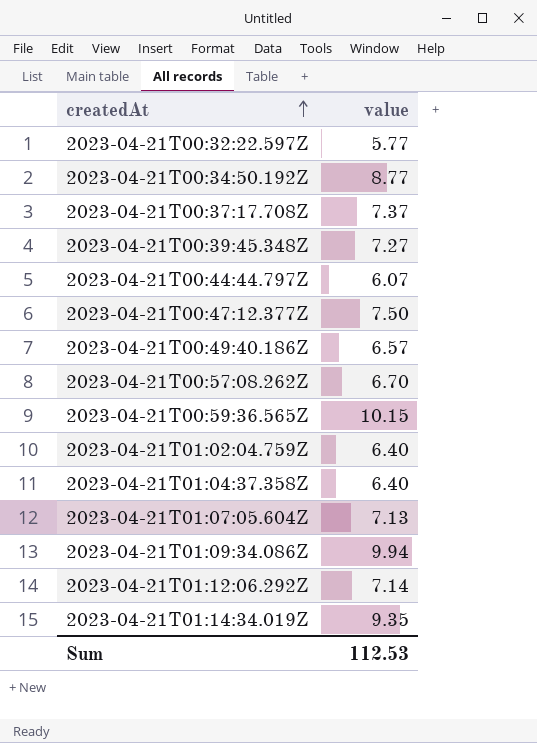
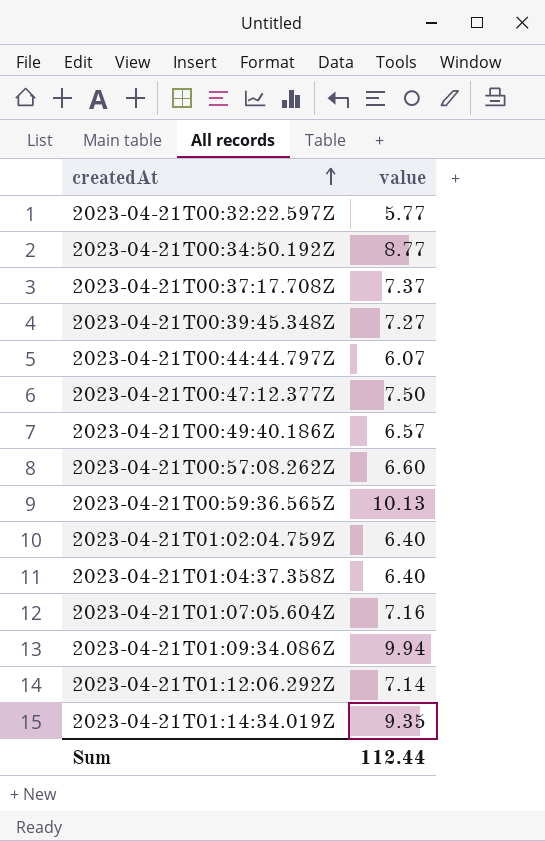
2023-04-21T00:57:08.262Z | value: 6.70 -> 6.60
2023-04-21T00:59:36.565Z | value: 10.15 -> 10.13
2023-04-21T01:07:05.604Z | value: 7.13 -> 7.16
Sum | value: 112.53 -> 112.44

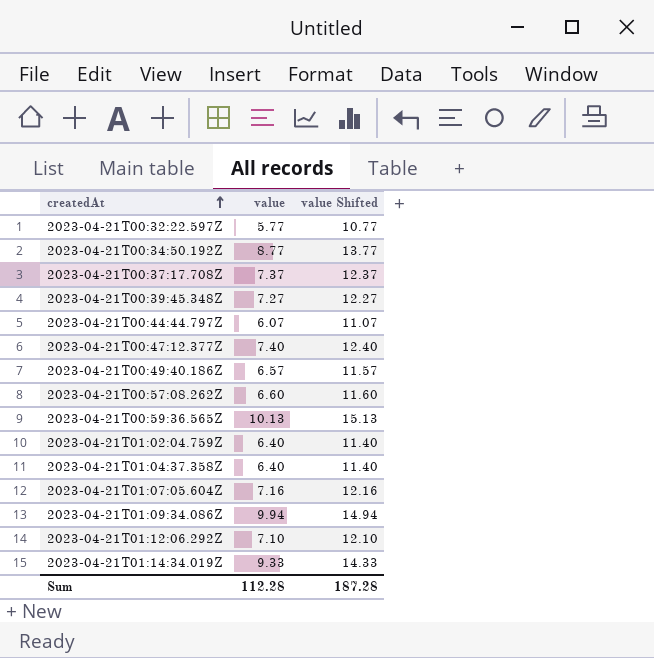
column value Shifted | formula: none -> [value] + 5
2023-04-21T00:47:12.377Z | value: 7.50 -> 7.40
2023-04-21T01:12:06.292Z | value: 7.14 -> 7.10
2023-04-21T01:14:34.019Z | value: 9.35 -> 9.33
Sum | value: 112.44 -> 112.28

